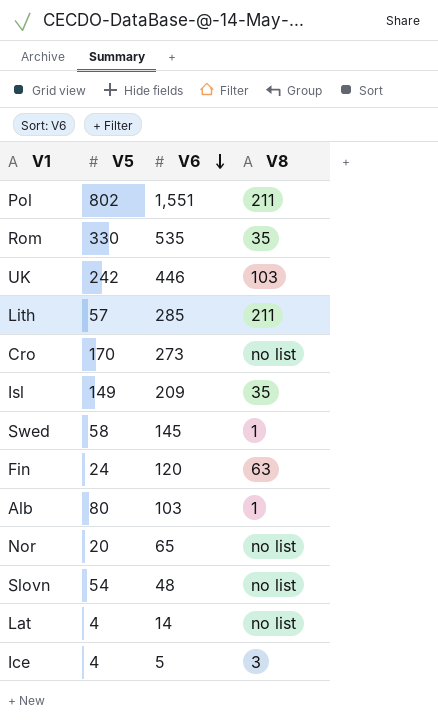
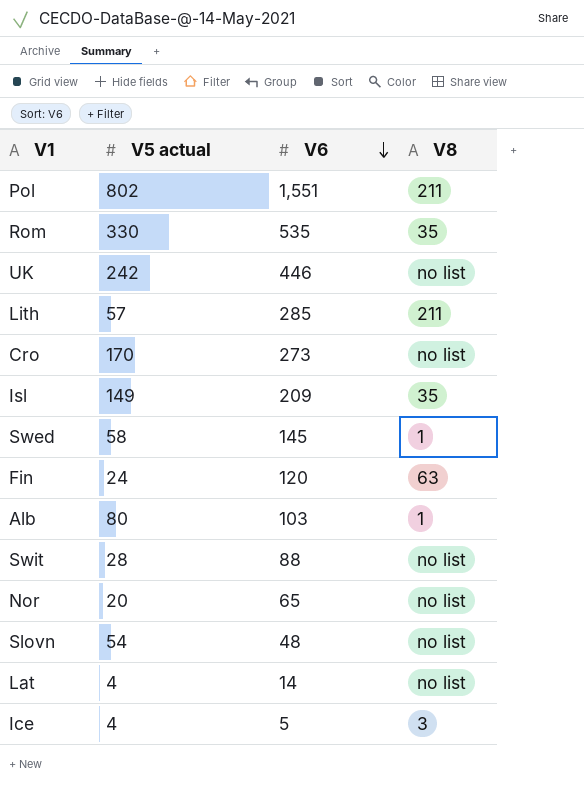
column name: V5 -> V5 actual
UK | V8: 103 -> no list
row Swit: none -> 28 | 88 | no list

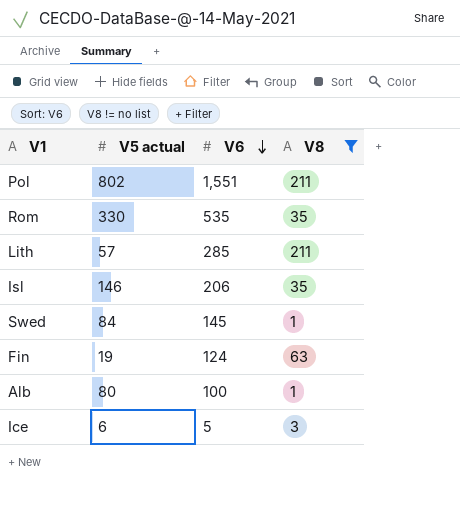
filter: none -> V8 != no list
Isl | V5 actual: 149 -> 146
Isl | V6: 209 -> 206
Swed | V5 actual: 58 -> 84
Fin | V5 actual: 24 -> 19
Fin | V6: 120 -> 124
Alb | V6: 103 -> 100
Ice | V5 actual: 4 -> 6

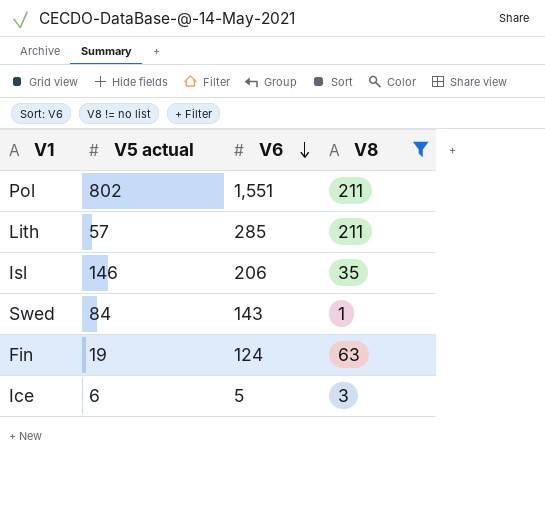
row Rom: 330 | 535 | 35 -> none
row Alb: 80 | 100 | 1 -> none
Swed | V6: 145 -> 143

